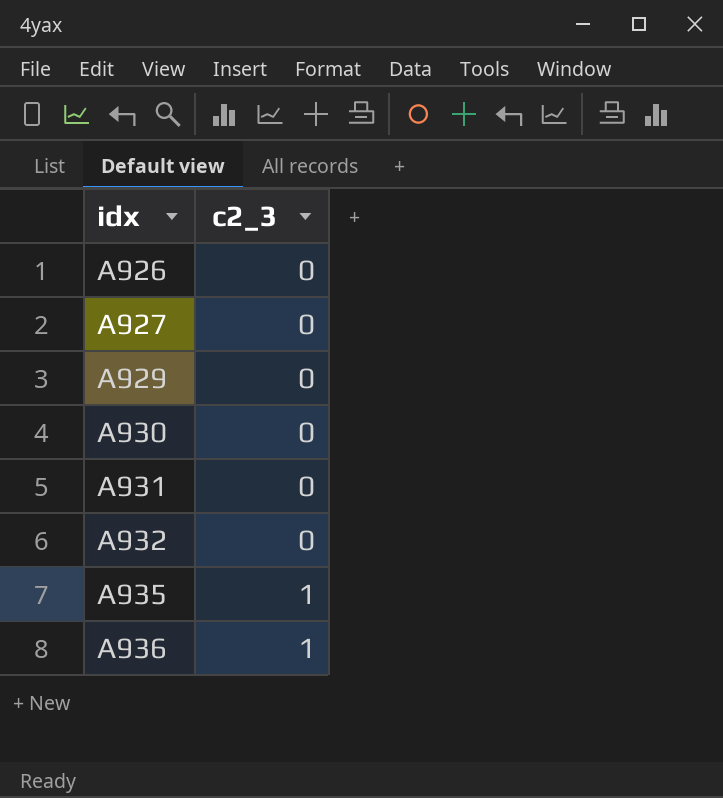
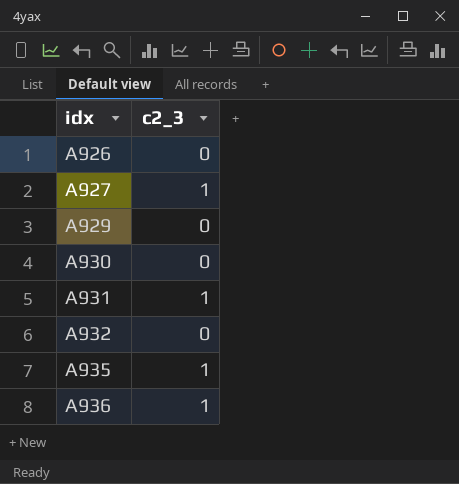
A927 | c2_3: 0 -> 1
A931 | c2_3: 0 -> 1

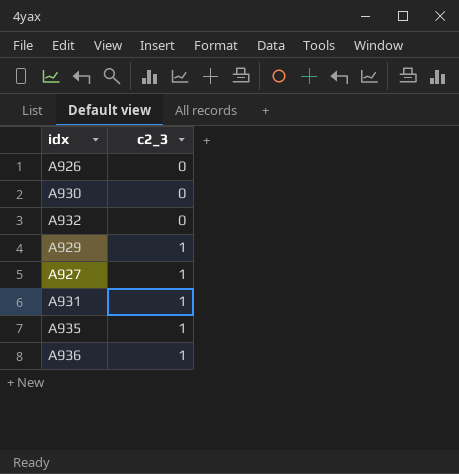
row order: idx ascending -> c2_3 ascending
A929 | c2_3: 0 -> 1

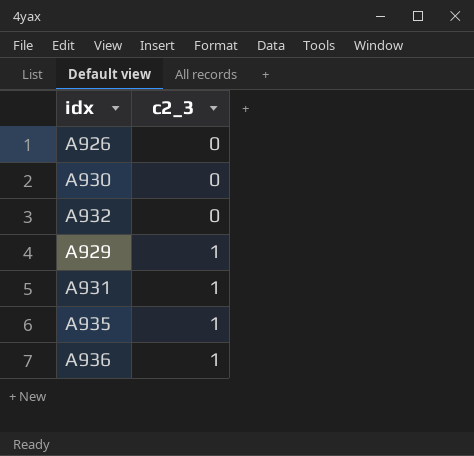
row A927: 1 -> none

